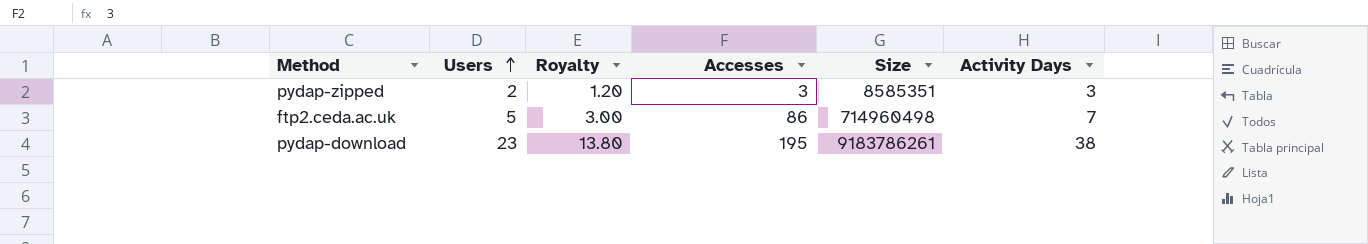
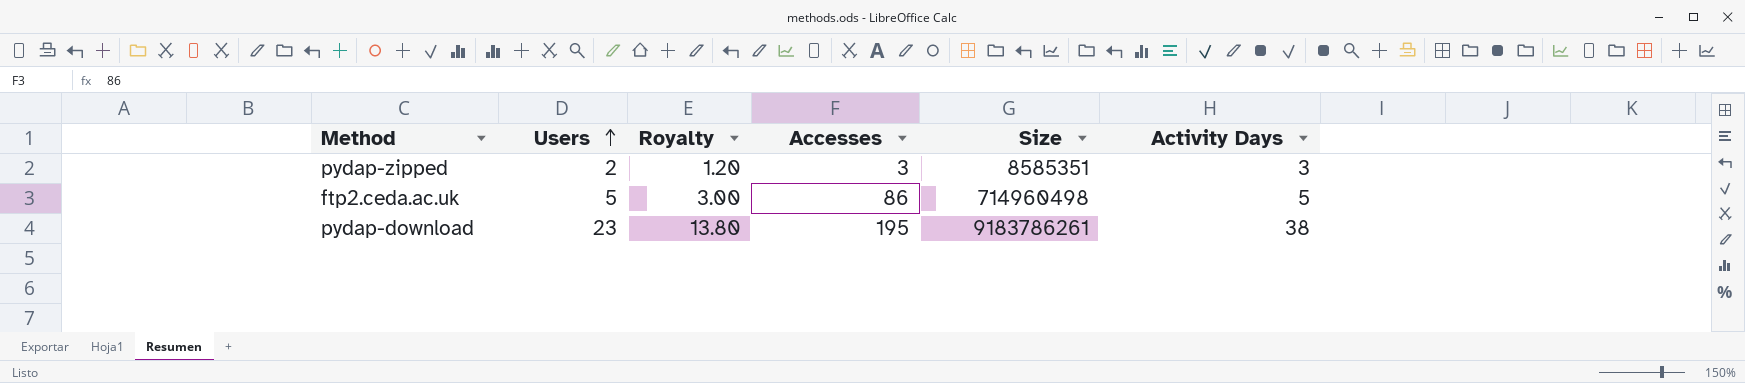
ftp2.ceda.ac.uk | Activity Days: 7 -> 5

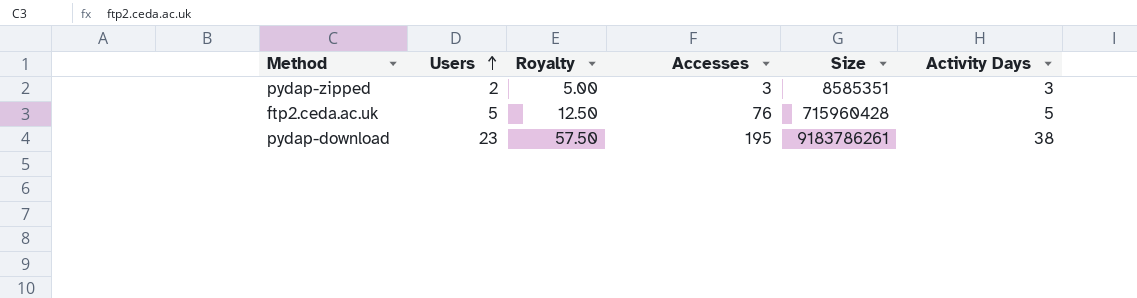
column Royalty | formula: [Users] * 0.6 -> [Users] * 2.5
ftp2.ceda.ac.uk | Accesses: 86 -> 76
ftp2.ceda.ac.uk | Size: 714960498 -> 715960428

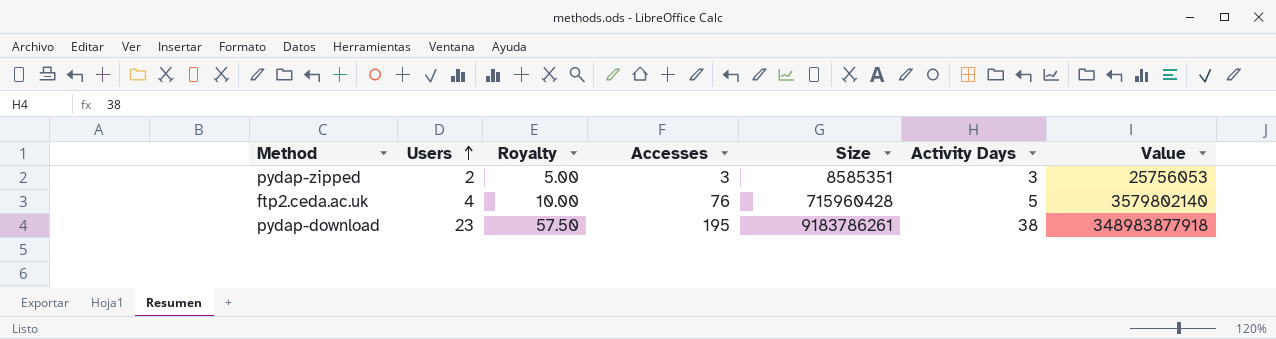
column Value | formula: none -> [Size] * [Activity Days]
ftp2.ceda.ac.uk | Users: 5 -> 4
ftp2.ceda.ac.uk | Royalty: 12.50 -> 10.00

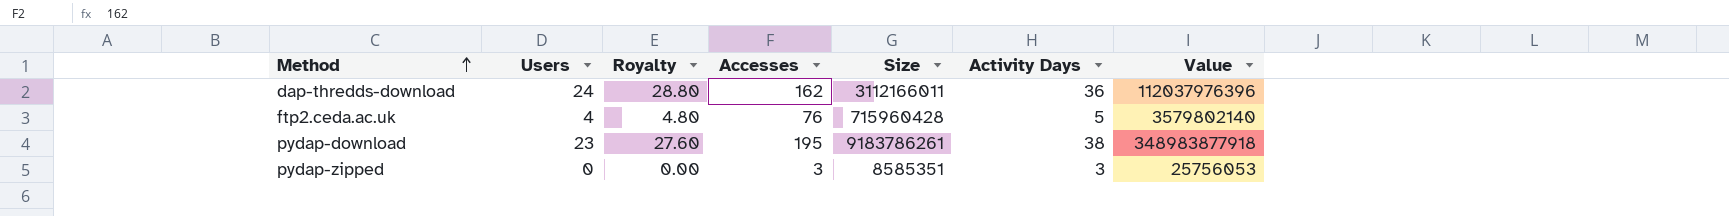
row order: Users ascending -> Method ascending
column Royalty | formula: [Users] * 2.5 -> [Users] * 1.2
row dap-thredds-download: none -> 24 | 28.80 | 162 | 3112166011 | 36 | 112037976396
pydap-zipped | Users: 2 -> 0

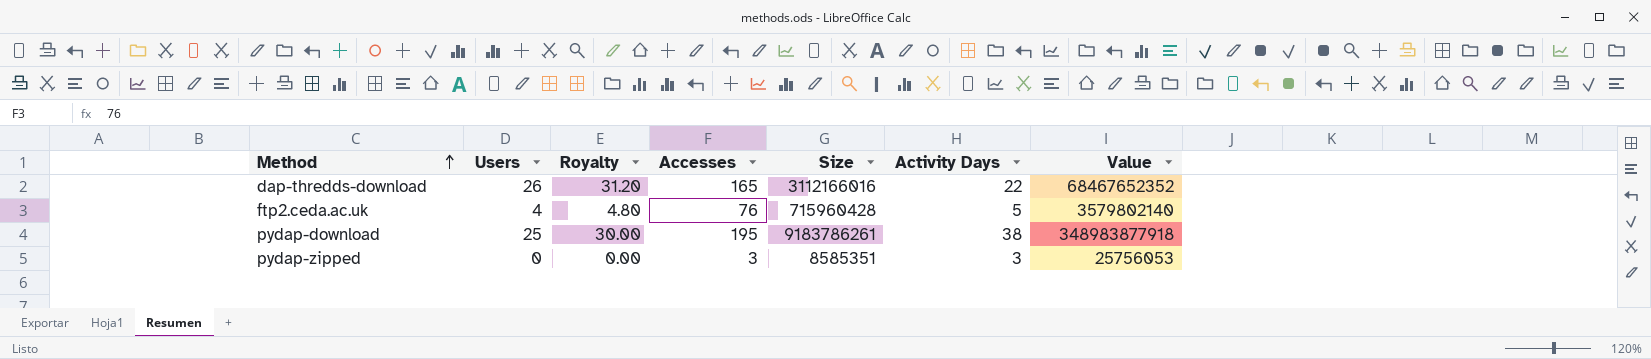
dap-thredds-download | Users: 24 -> 26
dap-thredds-download | Royalty: 28.80 -> 31.20
dap-thredds-download | Accesses: 162 -> 165
dap-thredds-download | Size: 3112166011 -> 3112166016
dap-thredds-download | Activity Days: 36 -> 22
dap-thredds-download | Value: 112037976396 -> 68467652352
pydap-download | Users: 23 -> 25
pydap-download | Royalty: 27.60 -> 30.00

